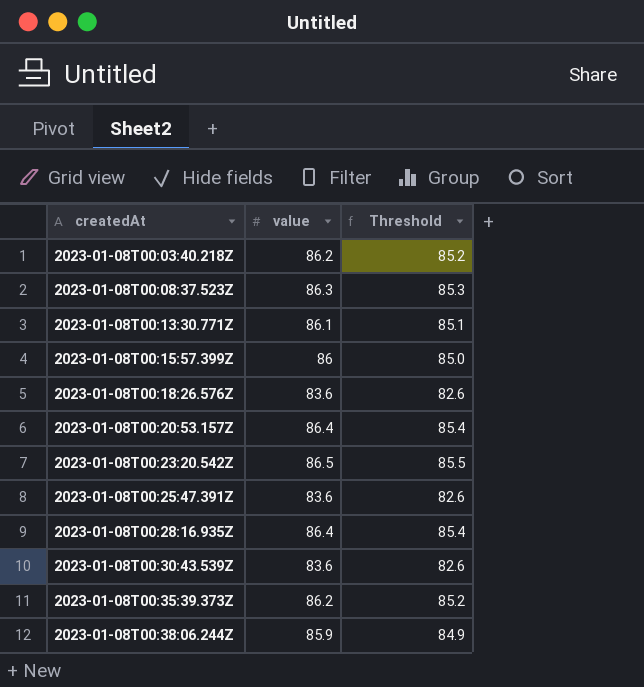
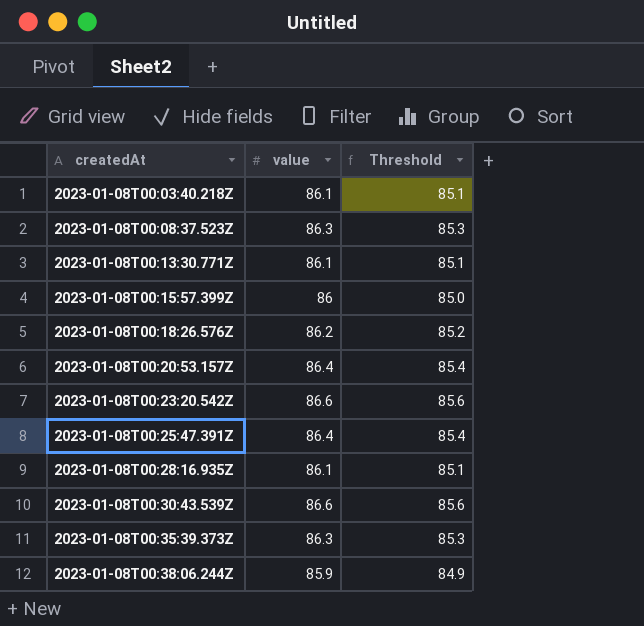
2023-01-08T00:03:40.218Z | value: 86.2 -> 86.1
2023-01-08T00:03:40.218Z | Threshold: 85.2 -> 85.1
2023-01-08T00:18:26.576Z | value: 83.6 -> 86.2
2023-01-08T00:18:26.576Z | Threshold: 82.6 -> 85.2
2023-01-08T00:23:20.542Z | value: 86.5 -> 86.6
2023-01-08T00:23:20.542Z | Threshold: 85.5 -> 85.6
2023-01-08T00:25:47.391Z | value: 83.6 -> 86.4
2023-01-08T00:25:47.391Z | Threshold: 82.6 -> 85.4
2023-01-08T00:28:16.935Z | value: 86.4 -> 86.1
2023-01-08T00:28:16.935Z | Threshold: 85.4 -> 85.1
2023-01-08T00:30:43.539Z | value: 83.6 -> 86.6
2023-01-08T00:30:43.539Z | Threshold: 82.6 -> 85.6
2023-01-08T00:35:39.373Z | value: 86.2 -> 86.3
2023-01-08T00:35:39.373Z | Threshold: 85.2 -> 85.3

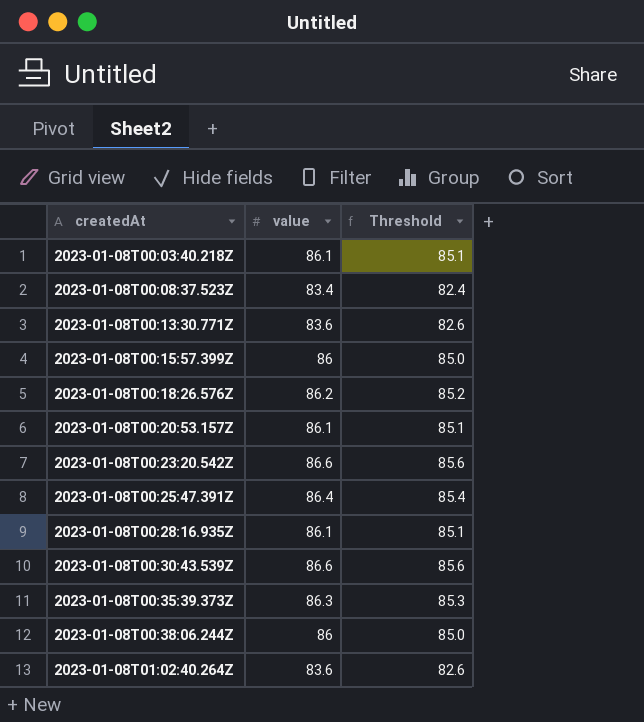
2023-01-08T00:08:37.523Z | value: 86.3 -> 83.4
2023-01-08T00:08:37.523Z | Threshold: 85.3 -> 82.4
2023-01-08T00:13:30.771Z | value: 86.1 -> 83.6
2023-01-08T00:13:30.771Z | Threshold: 85.1 -> 82.6
2023-01-08T00:20:53.157Z | value: 86.4 -> 86.1
2023-01-08T00:20:53.157Z | Threshold: 85.4 -> 85.1
2023-01-08T00:38:06.244Z | value: 85.9 -> 86
2023-01-08T00:38:06.244Z | Threshold: 84.9 -> 85.0
row 2023-01-08T01:02:40.264Z: none -> 83.6 | 82.6

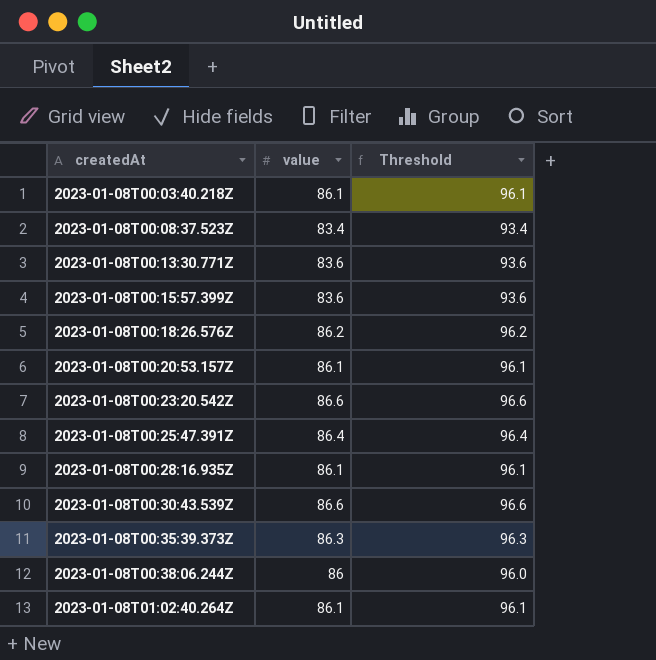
column Threshold | formula: [value] - 1 -> [value] + 10
2023-01-08T00:15:57.399Z | value: 86 -> 83.6
2023-01-08T01:02:40.264Z | value: 83.6 -> 86.1

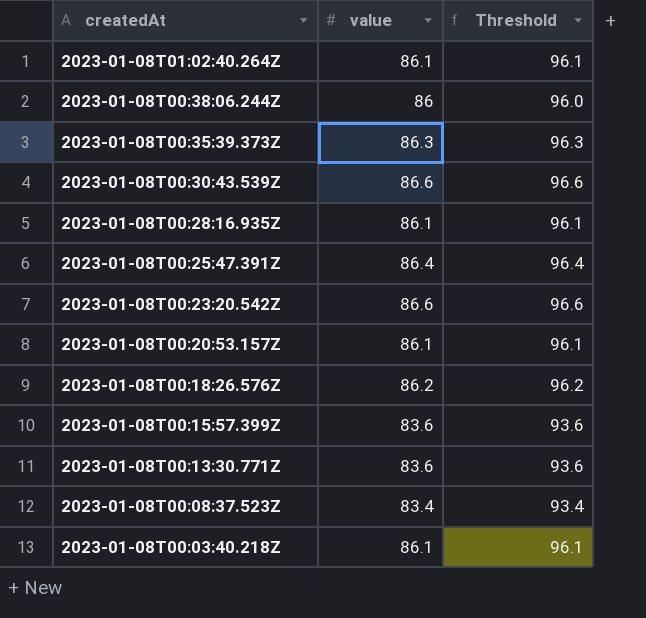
row order: createdAt ascending -> createdAt descending

